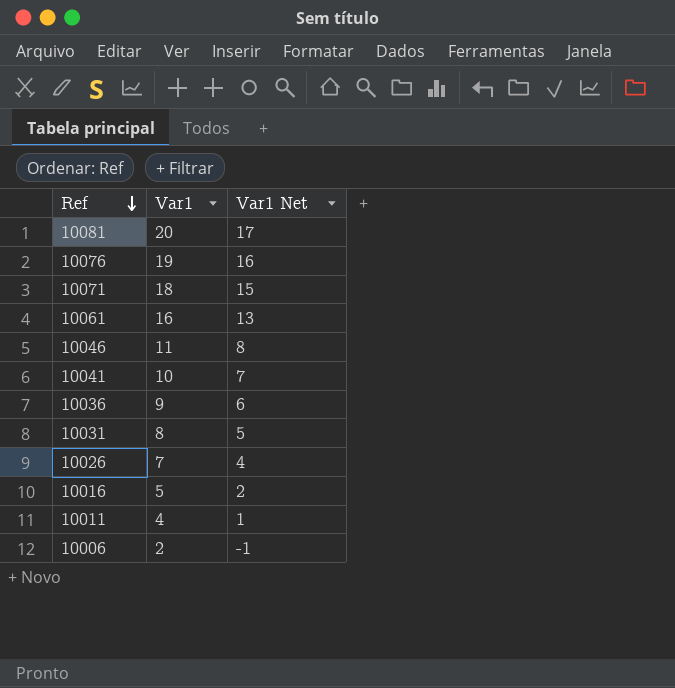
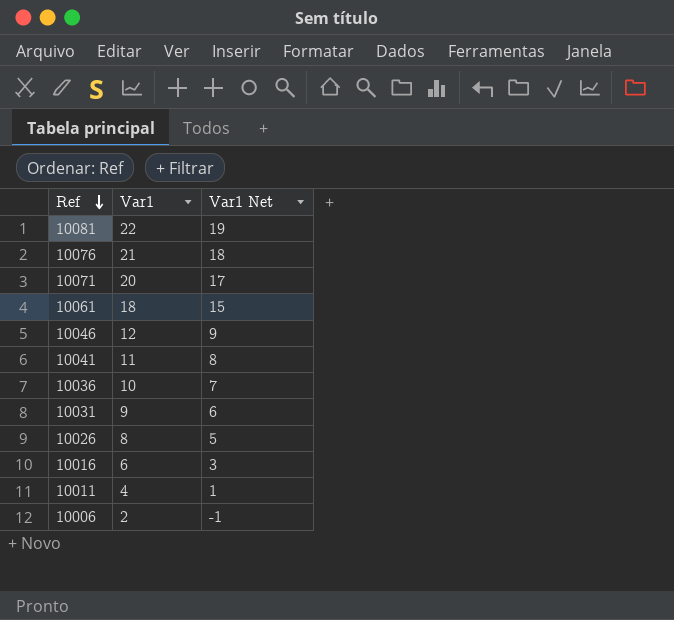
10081 | Var1: 20 -> 22
10081 | Var1 Net: 17 -> 19
10076 | Var1: 19 -> 21
10076 | Var1 Net: 16 -> 18
10071 | Var1: 18 -> 20
10071 | Var1 Net: 15 -> 17
10061 | Var1: 16 -> 18
10061 | Var1 Net: 13 -> 15
10046 | Var1: 11 -> 12
10046 | Var1 Net: 8 -> 9
10041 | Var1: 10 -> 11
10041 | Var1 Net: 7 -> 8
10036 | Var1: 9 -> 10
10036 | Var1 Net: 6 -> 7
10031 | Var1: 8 -> 9
10031 | Var1 Net: 5 -> 6
10026 | Var1: 7 -> 8
10026 | Var1 Net: 4 -> 5
10016 | Var1: 5 -> 6
10016 | Var1 Net: 2 -> 3

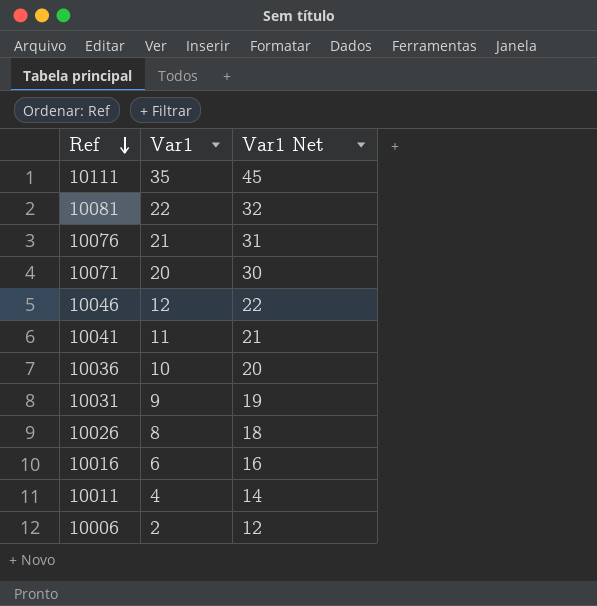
column Var1 Net | formula: [Var1] - 3 -> [Var1] + 10
row 10061: 18 | 15 -> none
row 10111: none -> 35 | 45

